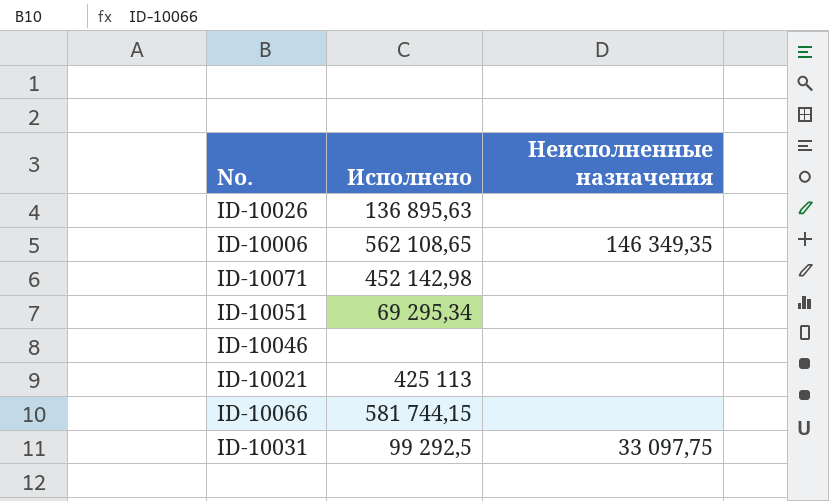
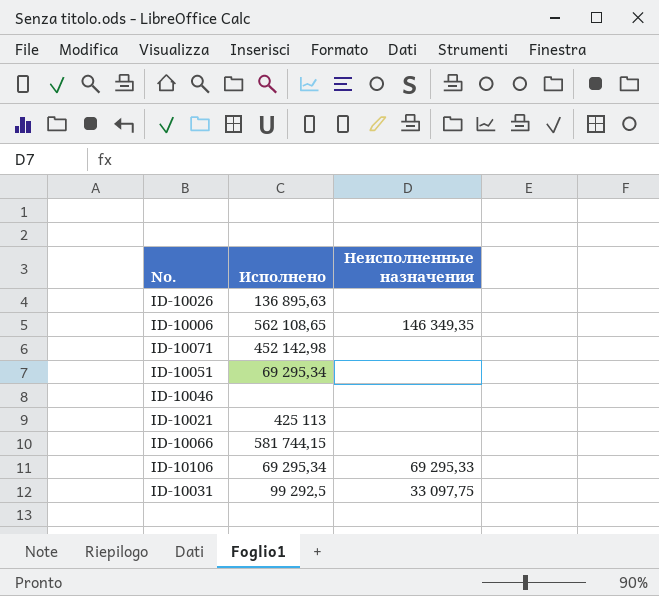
row ID-10106: none -> 69 295,34 | 69 295,33

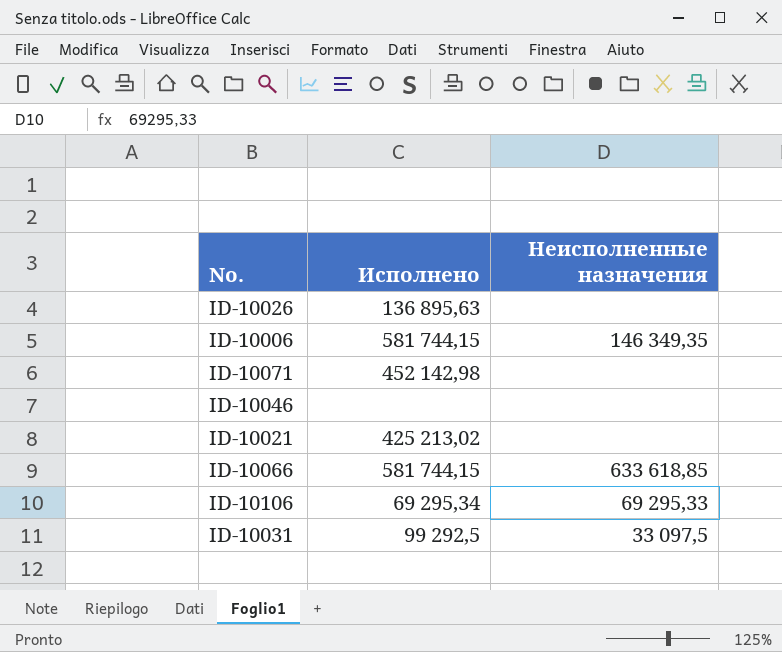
row ID-10051: 69 295,34 | none -> none
ID-10006 | Исполнено: 562 108,65 -> 581 744,15
ID-10021 | Исполнено: 425 113 -> 425 213,02
ID-10066 | Неисполненные назначения: none -> 633 618,85
ID-10031 | Неисполненные назначения: 33 097,75 -> 33 097,5

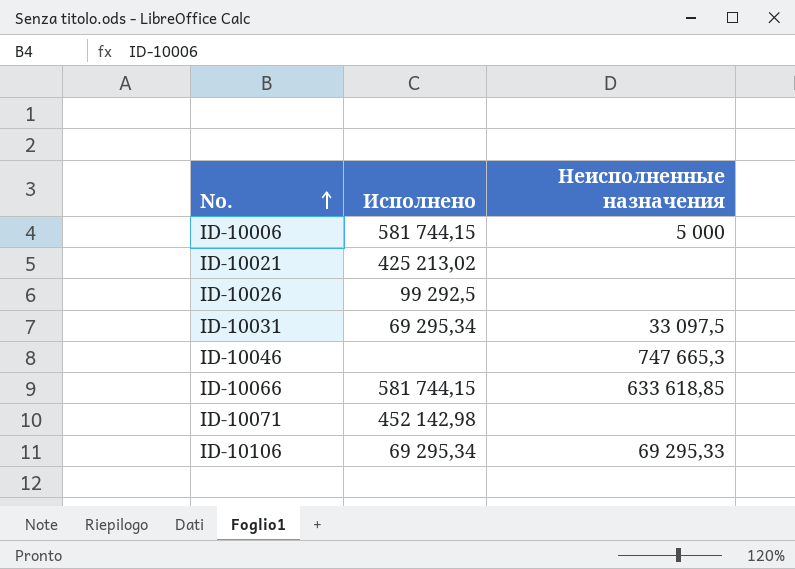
row order: none -> No. ascending
ID-10006 | Неисполненные назначения: 146 349,35 -> 5 000
ID-10026 | Исполнено: 136 895,63 -> 99 292,5
ID-10031 | Исполнено: 99 292,5 -> 69 295,34
ID-10046 | Неисполненные назначения: none -> 747 665,3

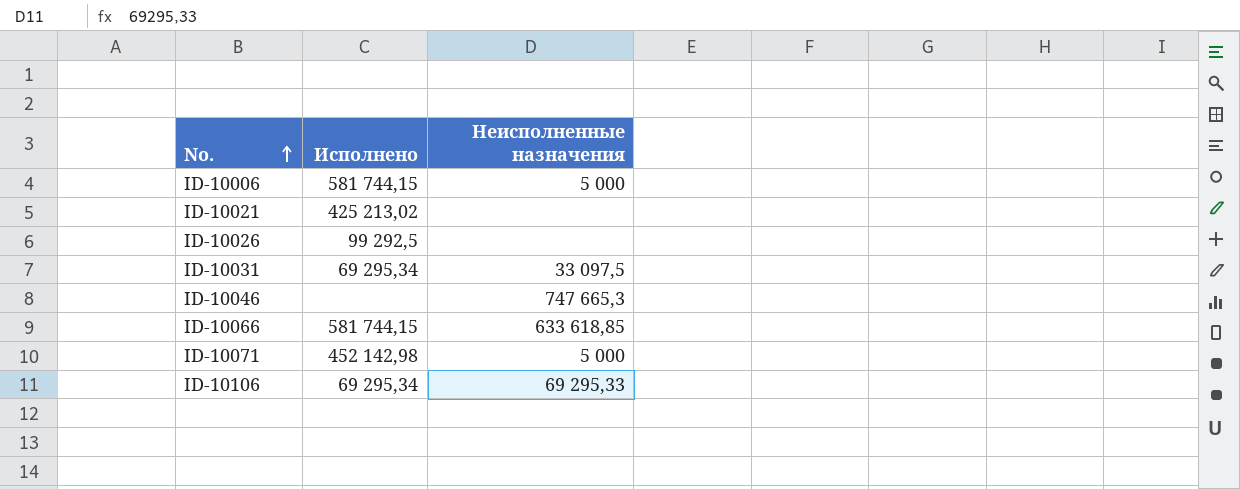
ID-10071 | Неисполненные назначения: none -> 5 000

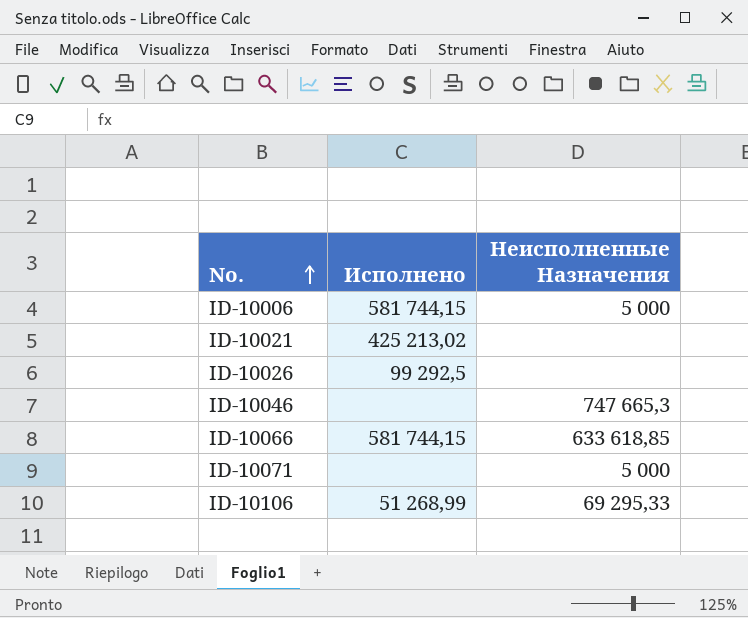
column name: Неисполненные назначения -> Неисполненные Назначения
row ID-10031: 69 295,34 | 33 097,5 -> none
ID-10071 | Исполнено: 452 142,98 -> none
ID-10106 | Исполнено: 69 295,34 -> 51 268,99

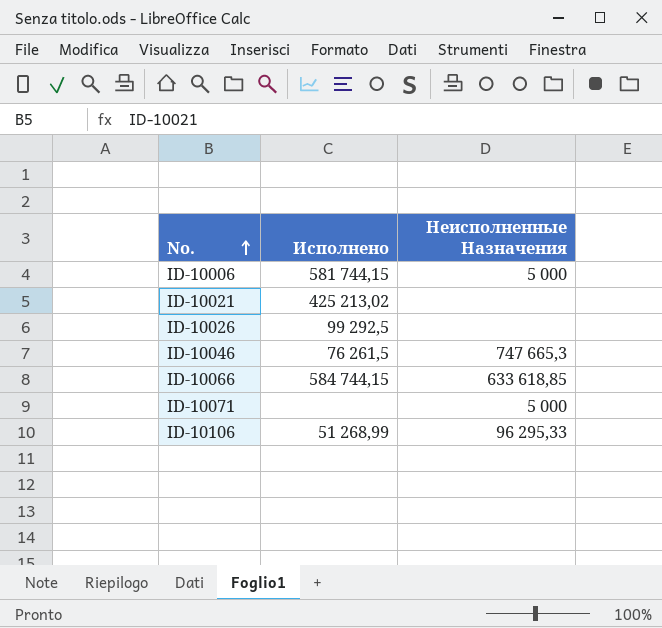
ID-10046 | Исполнено: none -> 76 261,5
ID-10066 | Исполнено: 581 744,15 -> 584 744,15
ID-10106 | Неисполненные Назначения: 69 295,33 -> 96 295,33

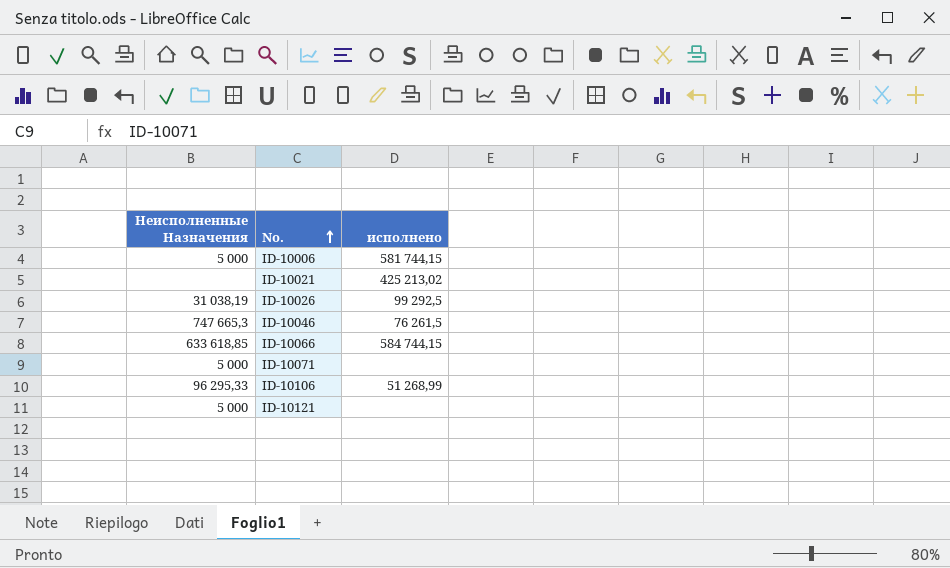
column Неисполненные Назначения | position: 3 -> 1
column name: Исполнено -> исполнено
ID-10026 | Неисполненные Назначения: none -> 31 038,19
row ID-10121: none -> 5 000 | none

